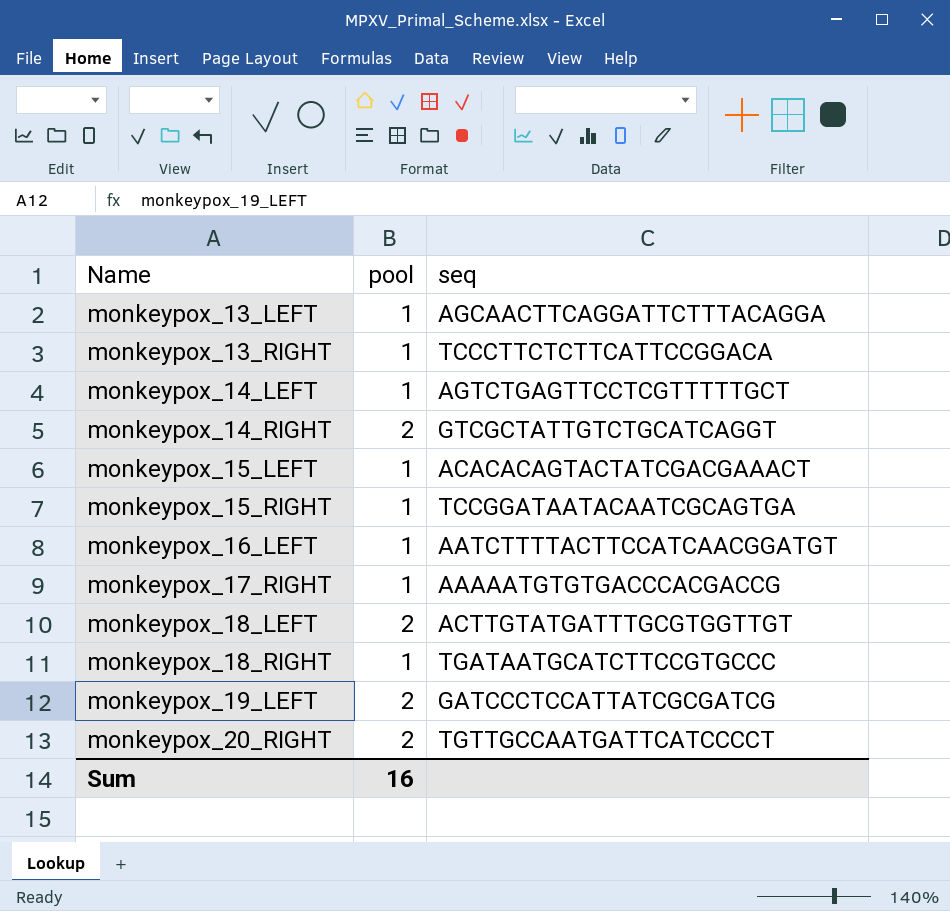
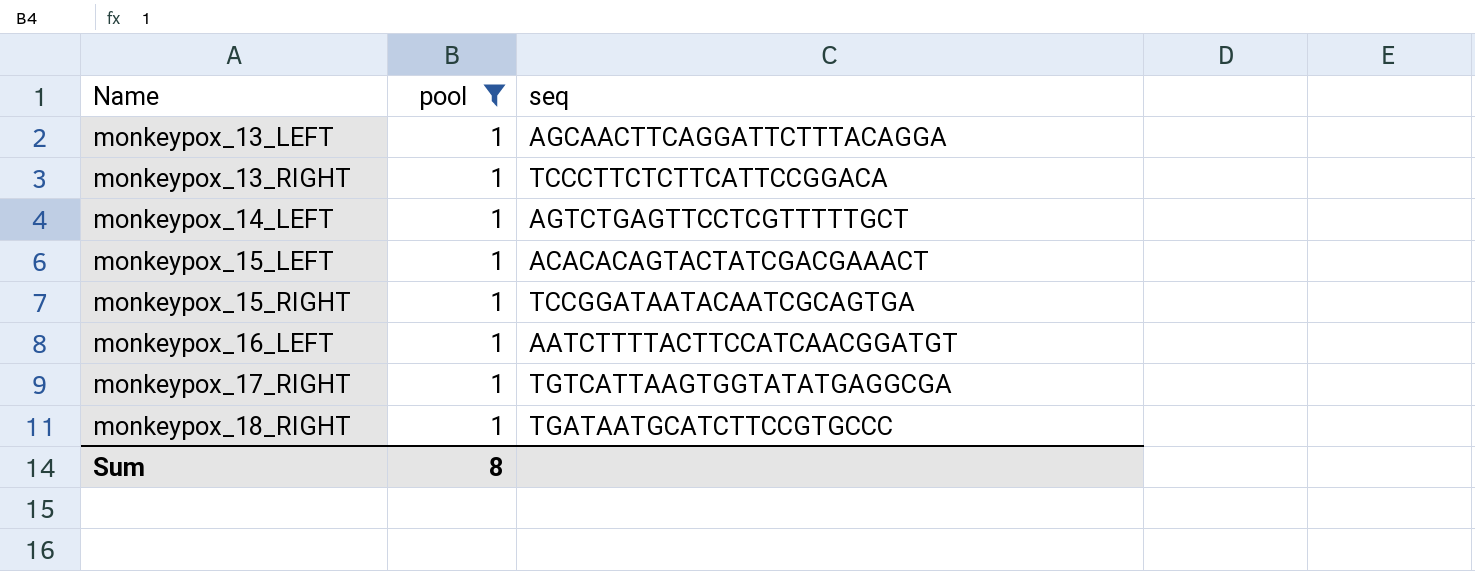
filter: none -> pool = 1
monkeypox_17_RIGHT | seq: AAAAATGTGTGACCCACGACCG -> TGTCATTAAGTGGTATATGAGGCGA
Sum | pool: 16 -> 8

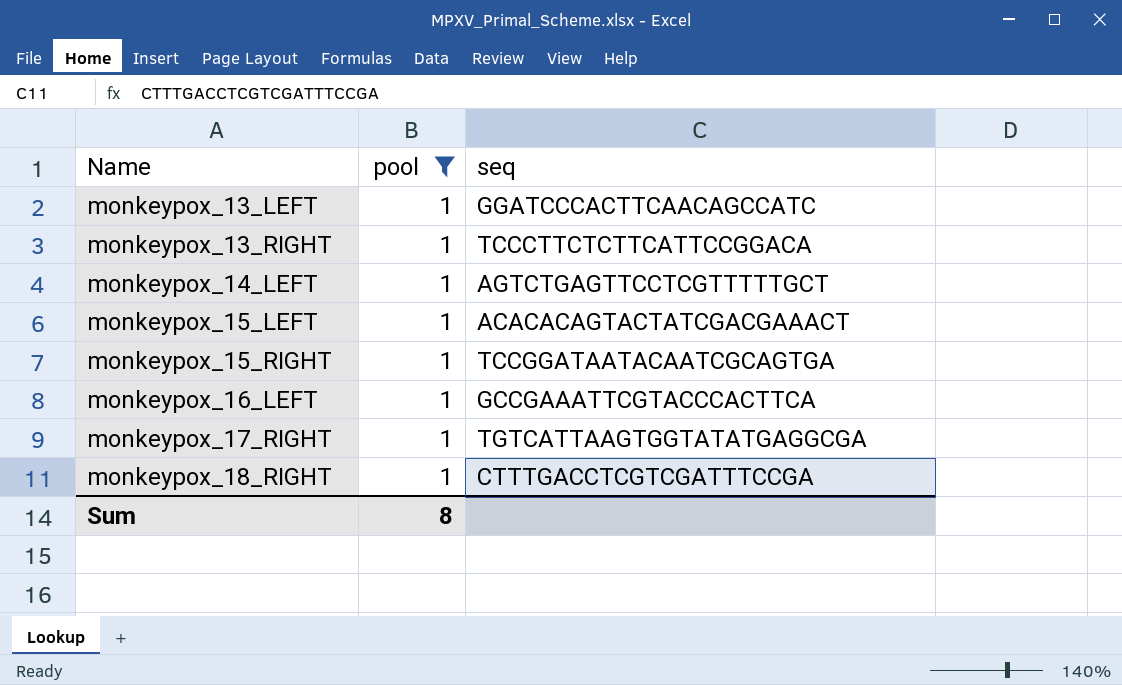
monkeypox_13_LEFT | seq: AGCAACTTCAGGATTCTTTACAGGA -> GGATCCCACTTCAACAGCCATC
monkeypox_16_LEFT | seq: AATCTTTTACTTCCATCAACGGATGT -> GCCGAAATTCGTACCCACTTCA
monkeypox_18_RIGHT | seq: TGATAATGCATCTTCCGTGCCC -> CTTTGACCTCGTCGATTTCCGA

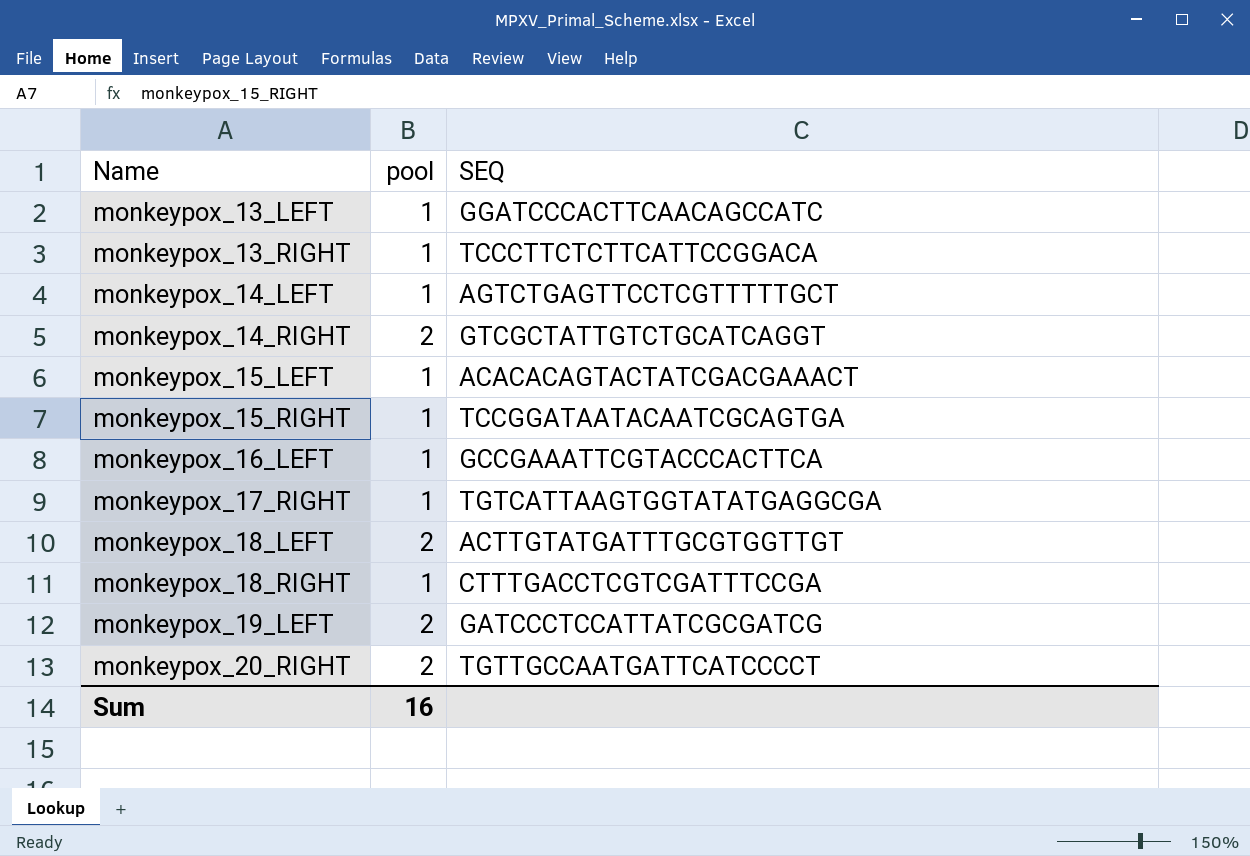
filter: pool = 1 -> none
column name: seq -> SEQ
Sum | pool: 8 -> 16

